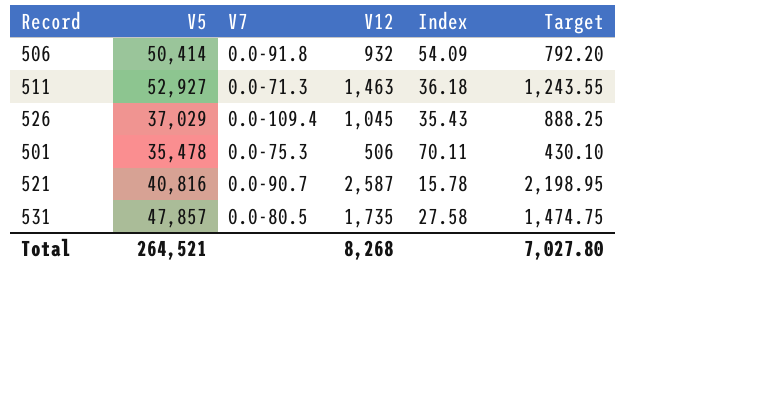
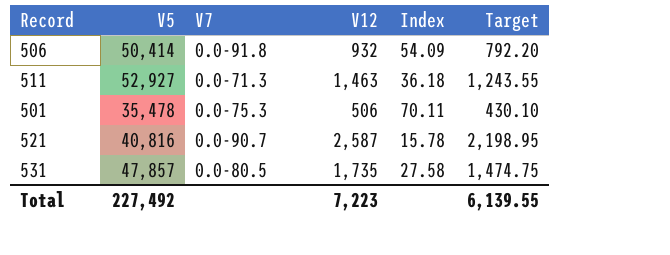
row 526: 37,029 | 0.0-109.4 | 1,045 | 35.43 | 888.25 -> none
Total | V5: 264,521 -> 227,492
Total | V12: 8,268 -> 7,223
Total | Target: 7,027.80 -> 6,139.55

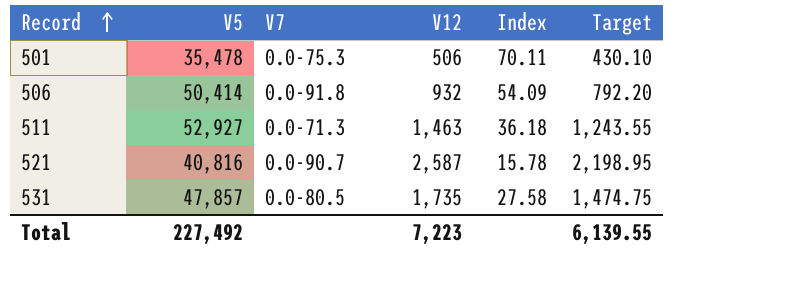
row order: none -> Record ascending

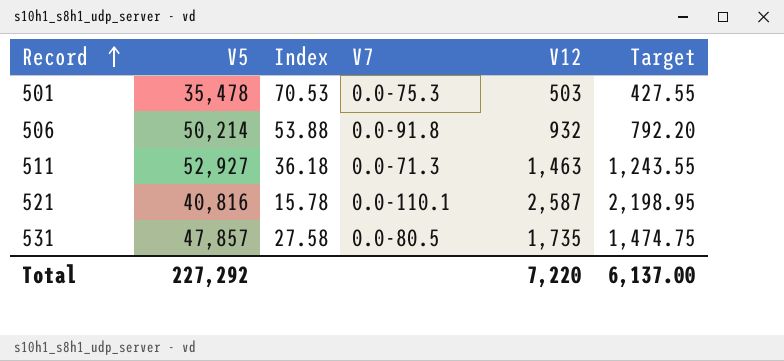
column Index | position: 5 -> 3
501 | Index: 70.11 -> 70.53
501 | V12: 506 -> 503
501 | Target: 430.10 -> 427.55
506 | V5: 50,414 -> 50,214
506 | Index: 54.09 -> 53.88
521 | V7: 0.0-90.7 -> 0.0-110.1
Total | V5: 227,492 -> 227,292
Total | V12: 7,223 -> 7,220
Total | Target: 6,139.55 -> 6,137.00

